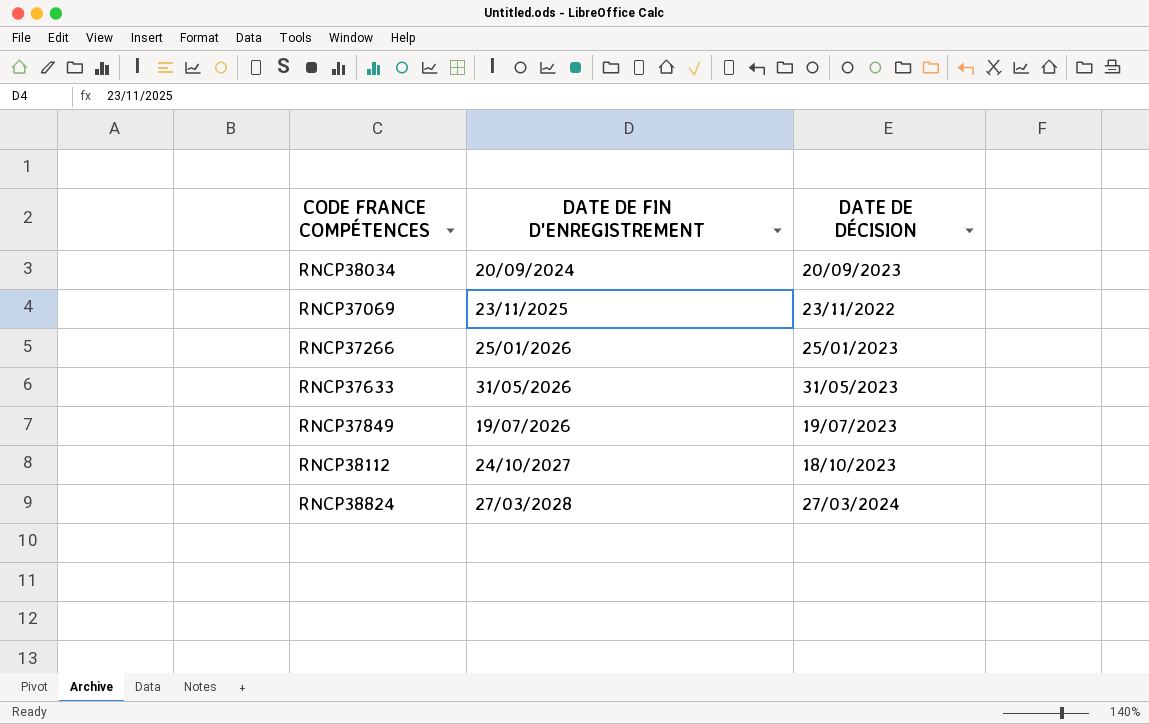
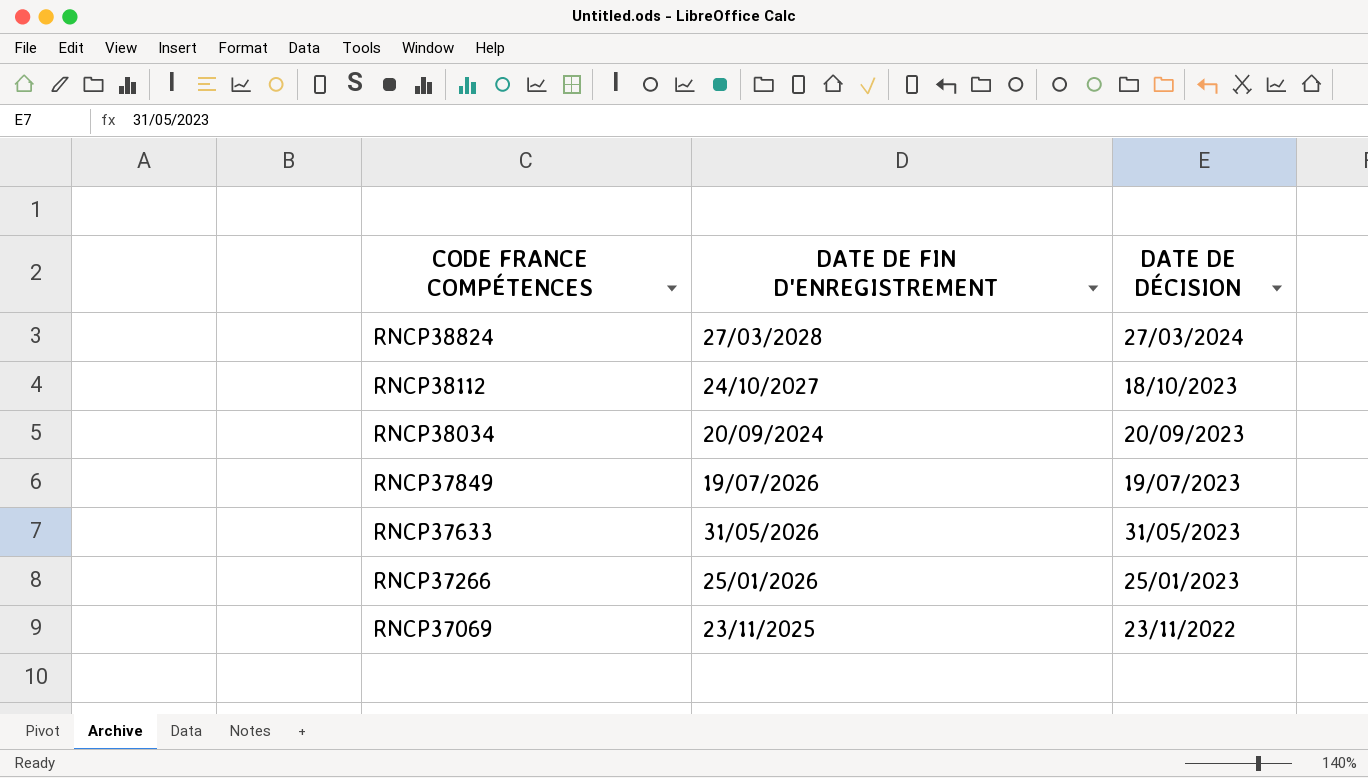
row order: DATE DE FIN D'ENREGISTREMENT ascending -> CODE FRANCE COMPÉTENCES descending

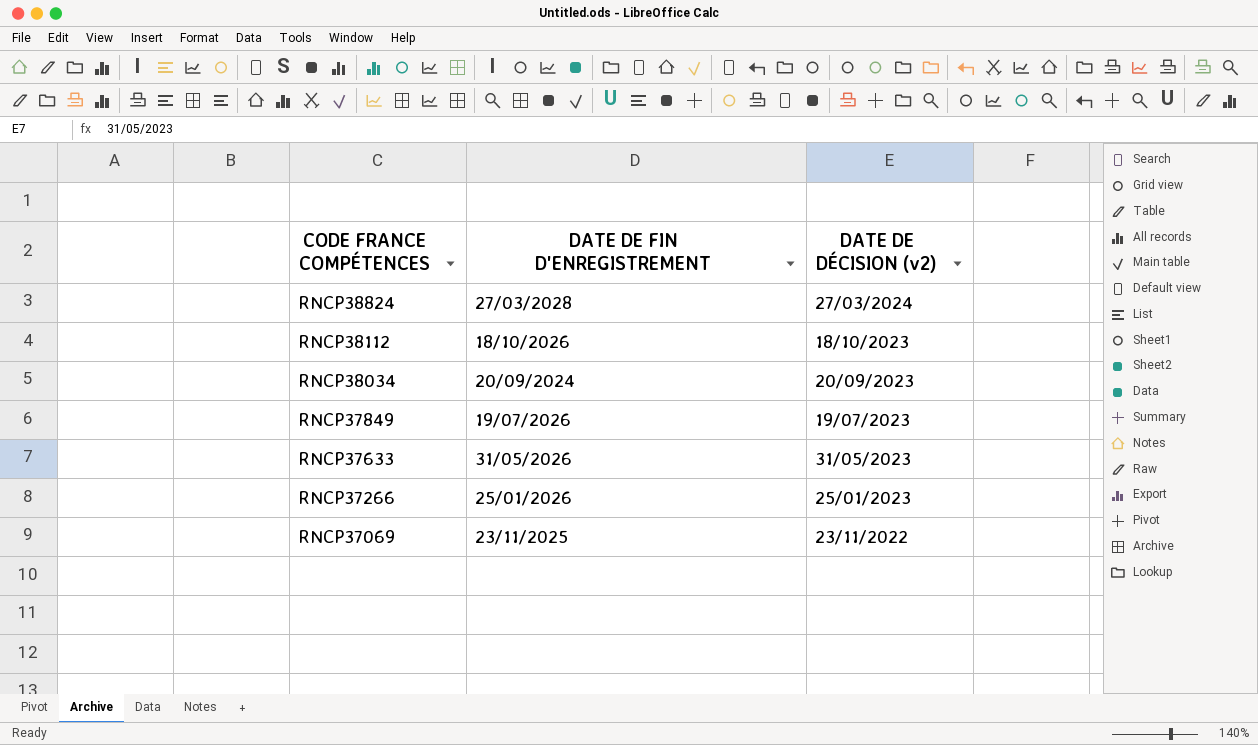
column name: DATE DE DÉCISION -> DATE DE DÉCISION (v2)
RNCP38112 | DATE DE FIN D'ENREGISTREMENT: 24/10/2027 -> 18/10/2026

